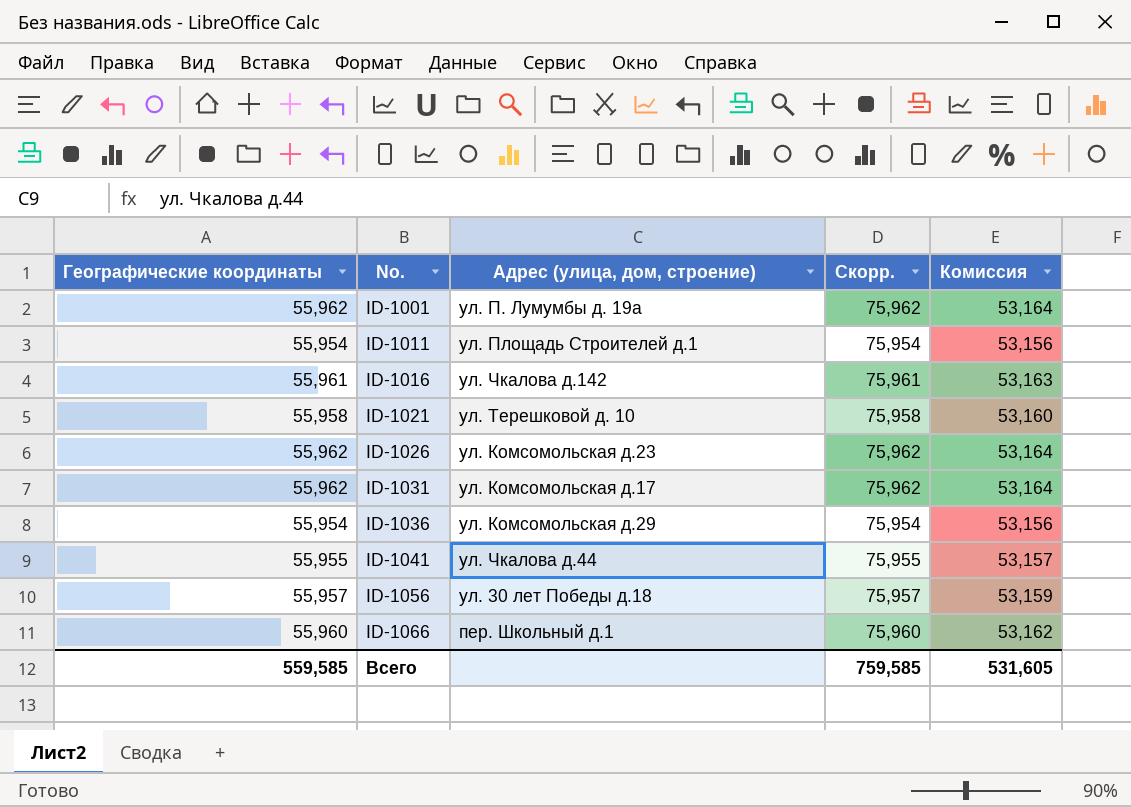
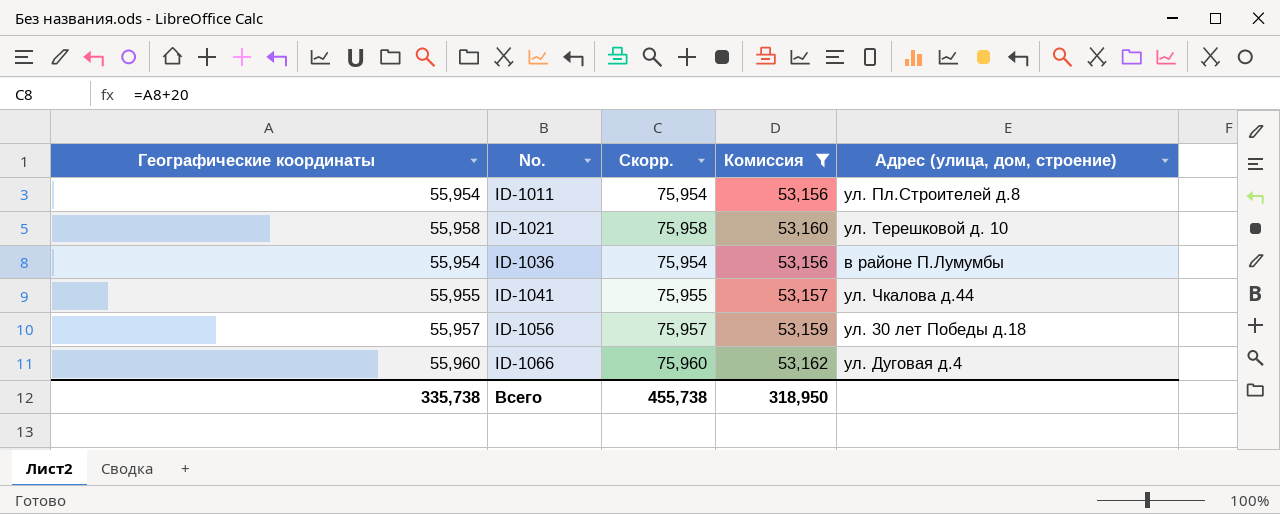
filter: none -> Комиссия <= 53,162
column Адрес (улица, дом, строение) | position: 3 -> 5
ID-1011 | Адрес (улица, дом, строение): ул. Площадь Строителей д.1 -> ул. Пл.Строителей д.8
ID-1036 | Адрес (улица, дом, строение): ул. Комсомольская д.29 -> в районе П.Лумумбы
ID-1066 | Адрес (улица, дом, строение): пер. Школьный д.1 -> ул. Дуговая д.4
Всего | Географические координаты: 559,585 -> 335,738
Всего | Скорр.: 759,585 -> 455,738
Всего | Комиссия: 531,605 -> 318,950

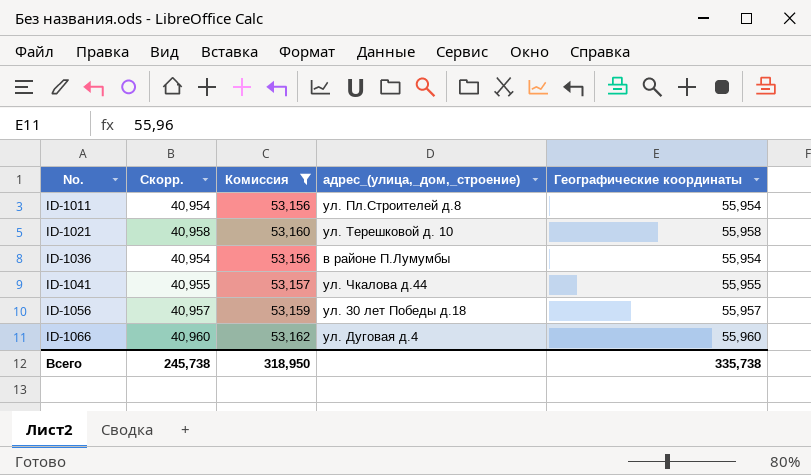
column Скорр. | formula: [Географические координаты] + 20 -> [Географические координаты] - 15
column name: Адрес (улица, дом, строение) -> адрес_(улица,_дом,_строение)
column Географические координаты | position: 1 -> 5
Всего | Скорр.: 455,738 -> 245,738

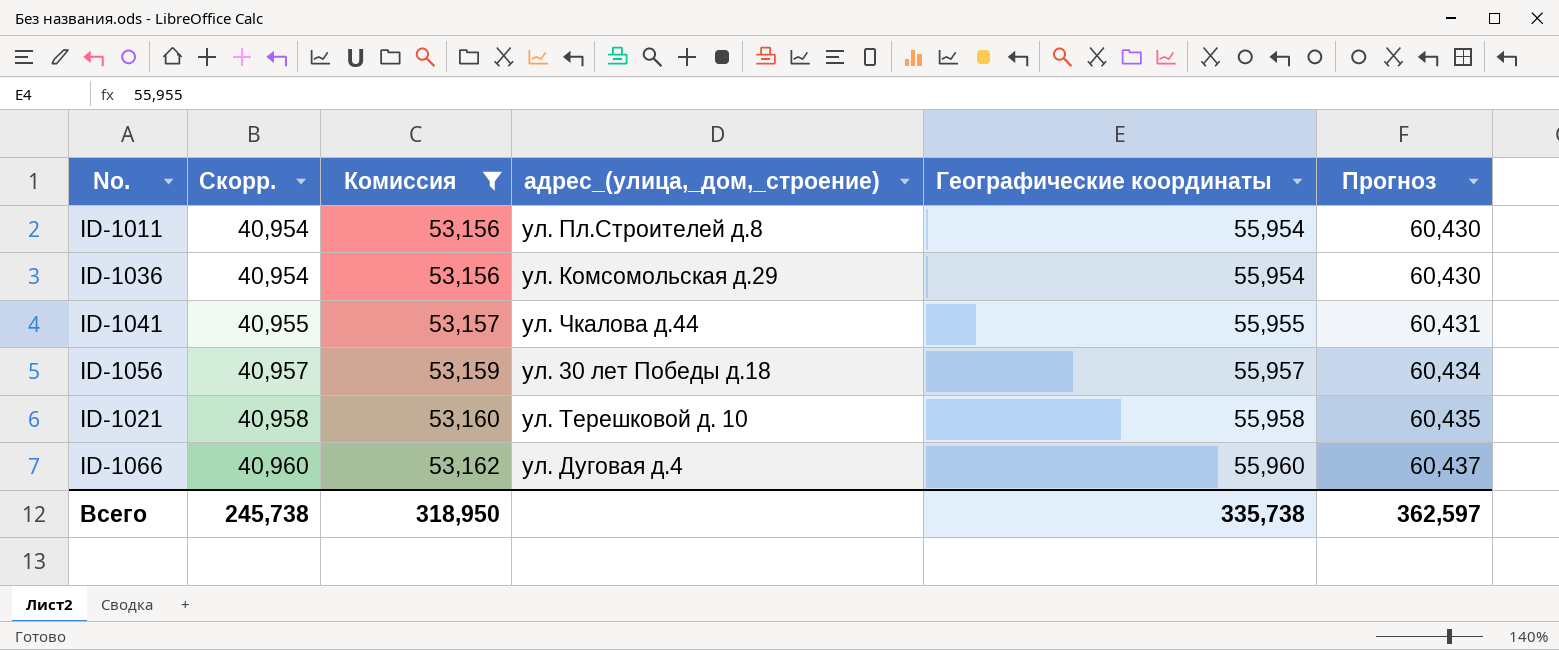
row order: No. ascending -> Скорр. ascending
column Прогноз | formula: none -> [Географические координаты] * 1,08
ID-1036 | адрес_(улица,_дом,_строение): в районе П.Лумумбы -> ул. Комсомольская д.29

